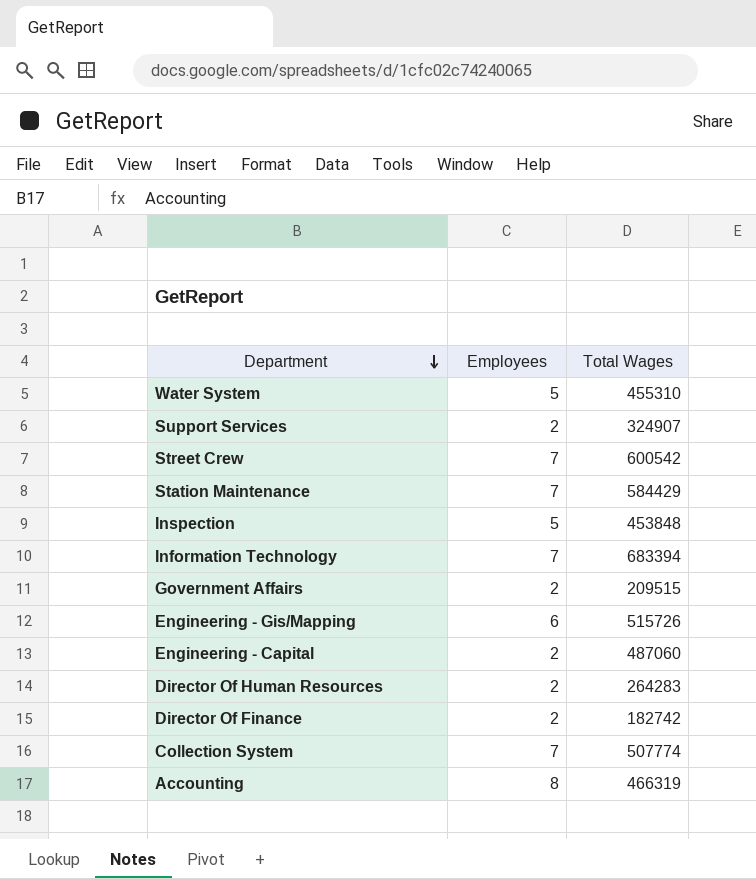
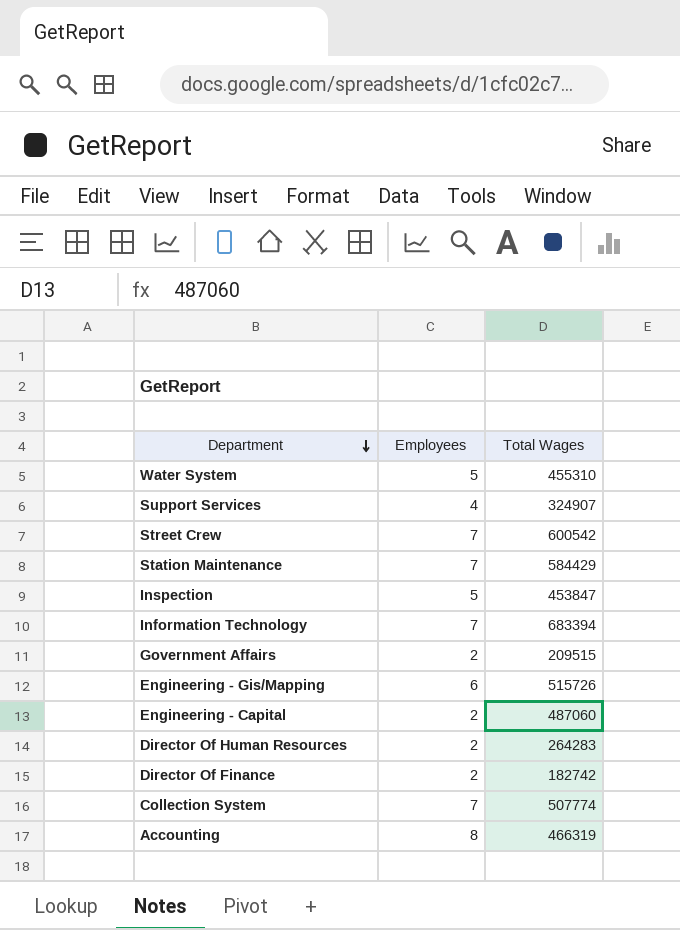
Support Services | Employees: 2 -> 4
Inspection | Total Wages: 453848 -> 453847

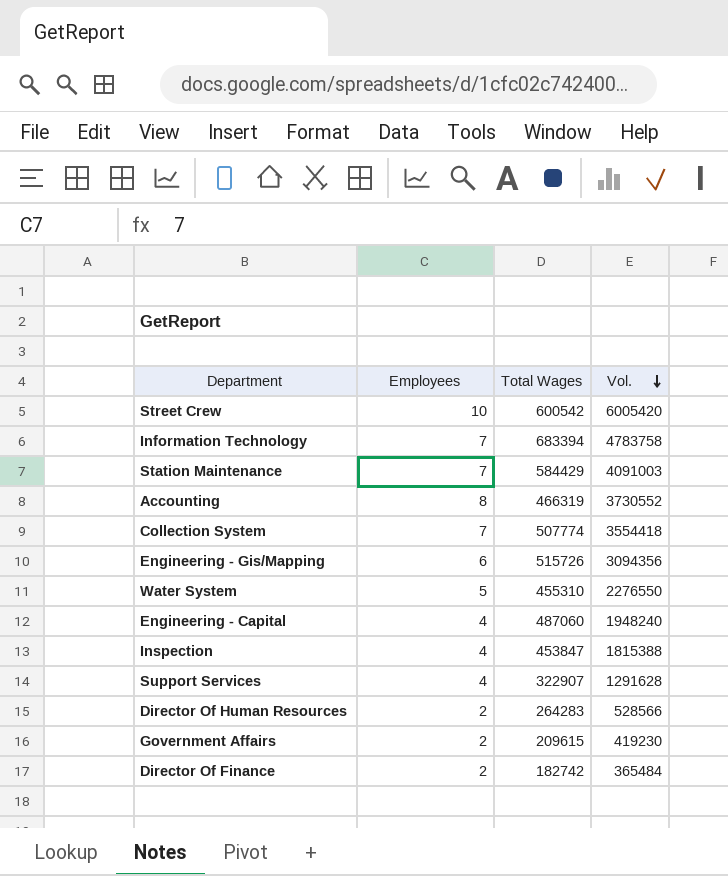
row order: Department descending -> Vol. descending
column Vol. | formula: none -> [Employees] * [Total Wages]
Street Crew | Employees: 7 -> 10
Engineering - Capital | Employees: 2 -> 4
Inspection | Employees: 5 -> 4
Support Services | Total Wages: 324907 -> 322907
Government Affairs | Total Wages: 209515 -> 209615

